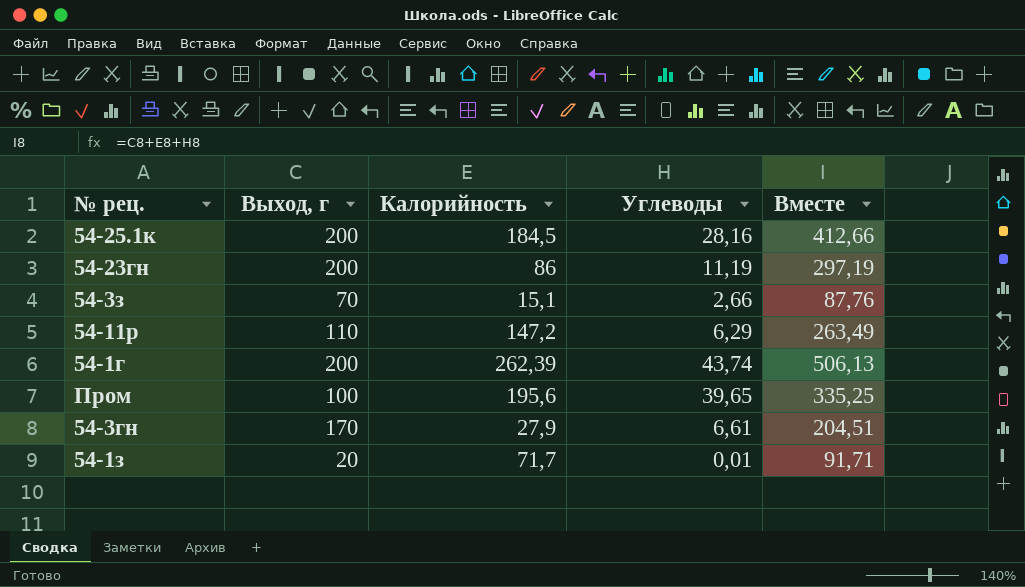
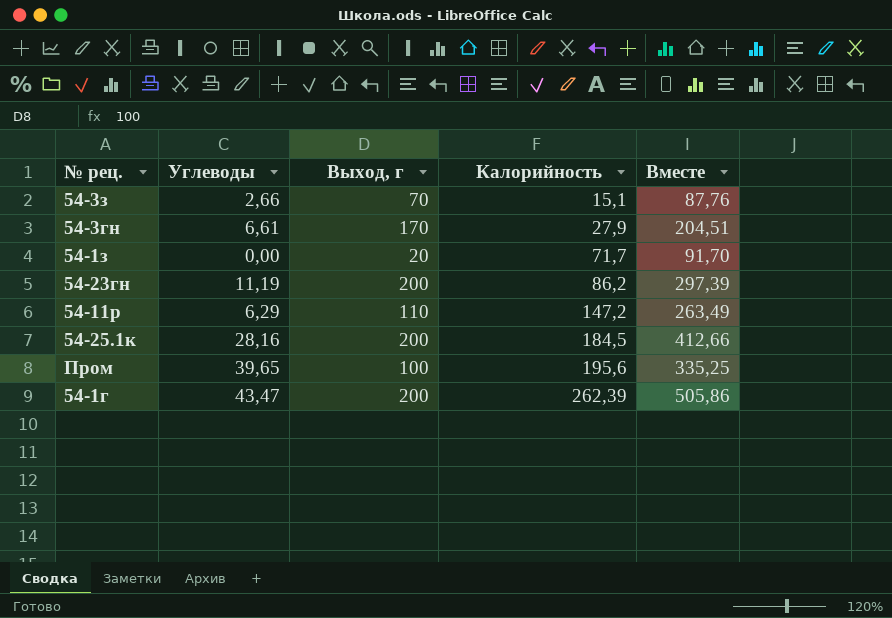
row order: none -> Калорийность ascending
column Углеводы | position: 4 -> 2
54-1з | Углеводы: 0,01 -> 0,00
54-1з | Вместе: 91,71 -> 91,70
54-23гн | Калорийность: 86 -> 86,2
54-23гн | Вместе: 297,19 -> 297,39
54-1г | Углеводы: 43,74 -> 43,47
54-1г | Вместе: 506,13 -> 505,86

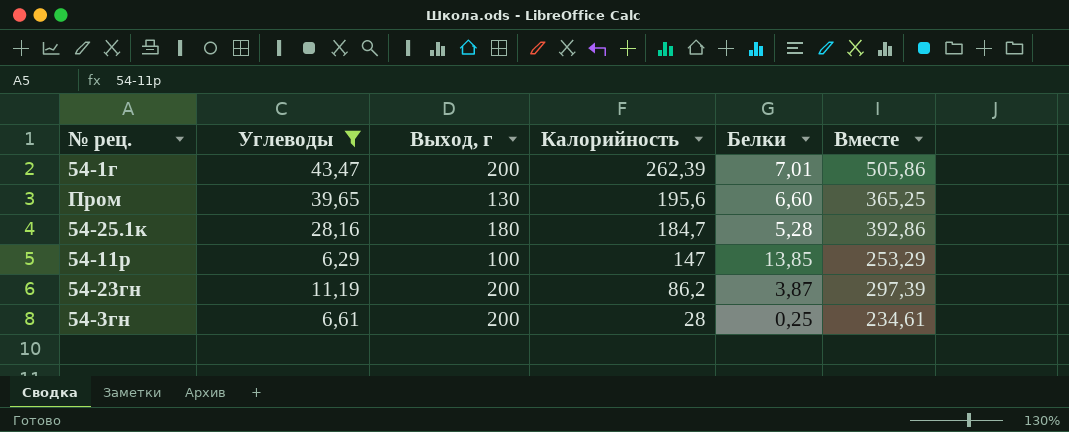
filter: none -> Углеводы >= 6,29
row order: Калорийность ascending -> Калорийность descending
column Белки | position: none -> 5
Пром | Выход, г: 100 -> 130
Пром | Вместе: 335,25 -> 365,25
54-25.1к | Выход, г: 200 -> 180
54-25.1к | Калорийность: 184,5 -> 184,7
54-25.1к | Вместе: 412,66 -> 392,86
54-11р | Выход, г: 110 -> 100
54-11р | Калорийность: 147,2 -> 147
54-11р | Вместе: 263,49 -> 253,29
54-3гн | Выход, г: 170 -> 200
54-3гн | Калорийность: 27,9 -> 28
54-3гн | Вместе: 204,51 -> 234,61

